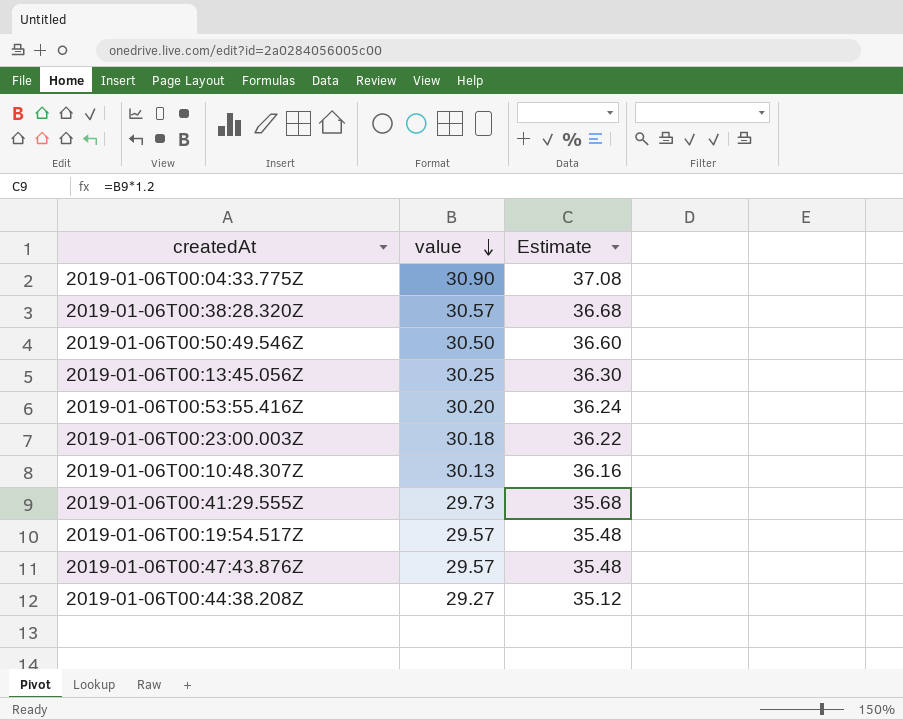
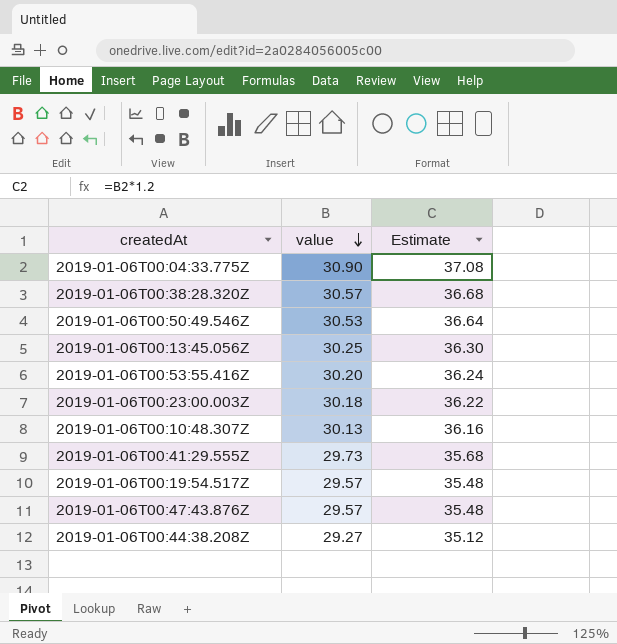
2019-01-06T00:50:49.546Z | value: 30.50 -> 30.53
2019-01-06T00:50:49.546Z | Estimate: 36.60 -> 36.64

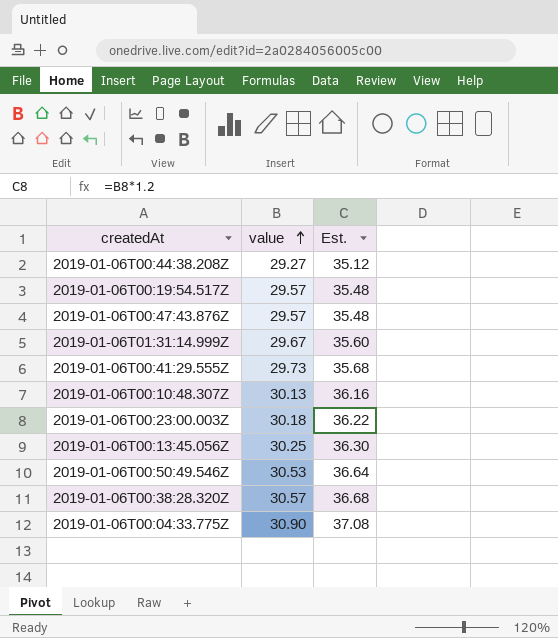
row order: value descending -> value ascending
column name: Estimate -> Est.
row 2019-01-06T00:53:55.416Z: 30.20 | 36.24 -> none
row 2019-01-06T01:31:14.999Z: none -> 29.67 | 35.60

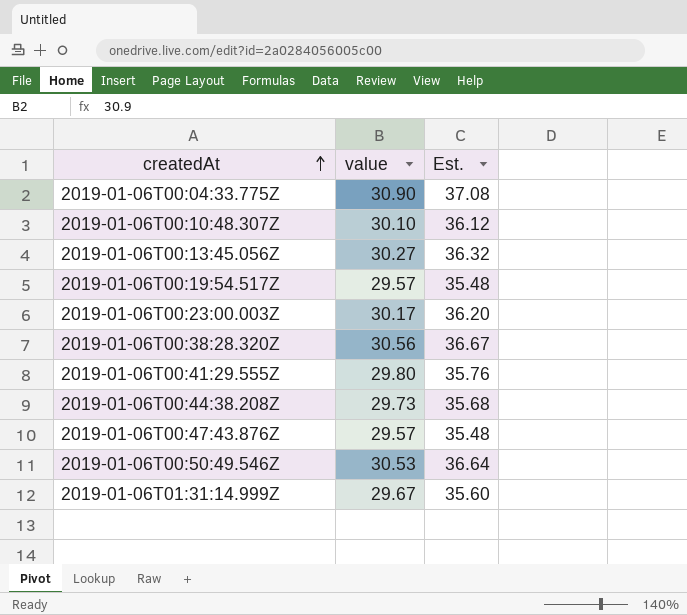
row order: value ascending -> createdAt ascending
2019-01-06T00:10:48.307Z | value: 30.13 -> 30.10
2019-01-06T00:10:48.307Z | Est.: 36.16 -> 36.12
2019-01-06T00:13:45.056Z | value: 30.25 -> 30.27
2019-01-06T00:13:45.056Z | Est.: 36.30 -> 36.32
2019-01-06T00:23:00.003Z | value: 30.18 -> 30.17
2019-01-06T00:23:00.003Z | Est.: 36.22 -> 36.20
2019-01-06T00:38:28.320Z | value: 30.57 -> 30.56
2019-01-06T00:38:28.320Z | Est.: 36.68 -> 36.67
2019-01-06T00:41:29.555Z | value: 29.73 -> 29.80
2019-01-06T00:41:29.555Z | Est.: 35.68 -> 35.76
2019-01-06T00:44:38.208Z | value: 29.27 -> 29.73
2019-01-06T00:44:38.208Z | Est.: 35.12 -> 35.68

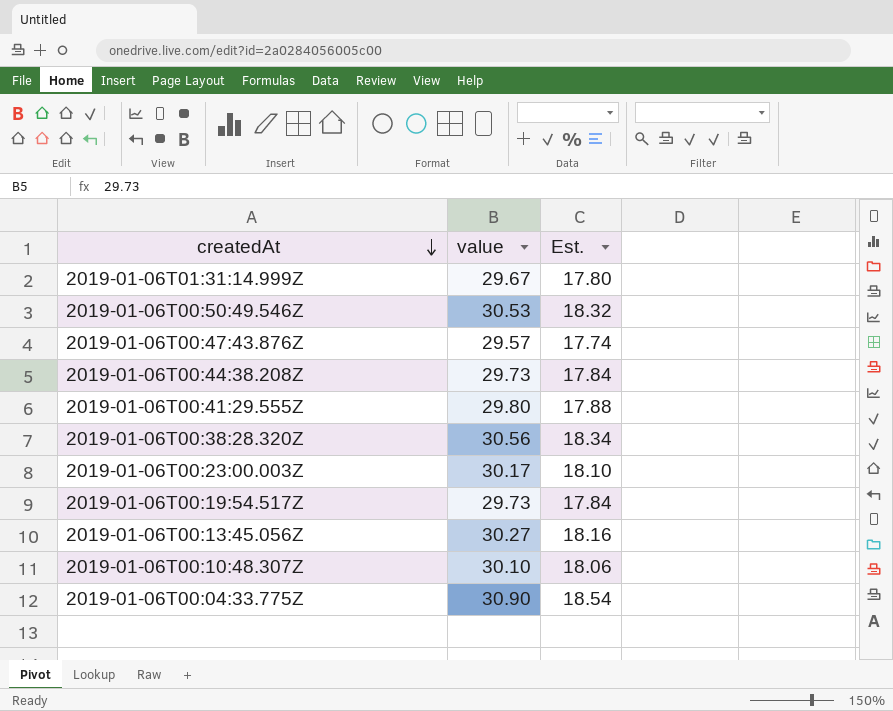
row order: createdAt ascending -> createdAt descending
column Est. | formula: [value] * 1.2 -> [value] * 0.6
2019-01-06T00:19:54.517Z | value: 29.57 -> 29.73

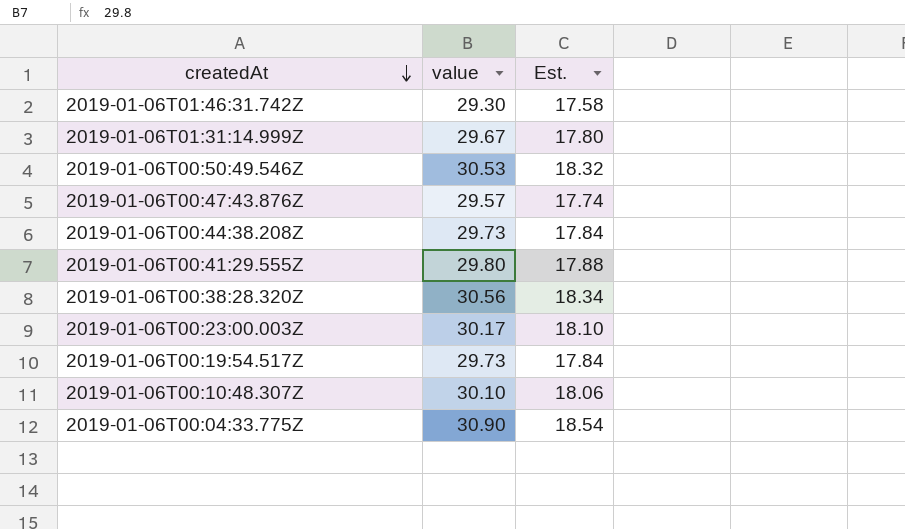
row 2019-01-06T00:13:45.056Z: 30.27 | 18.16 -> none
row 2019-01-06T01:46:31.742Z: none -> 29.30 | 17.58

